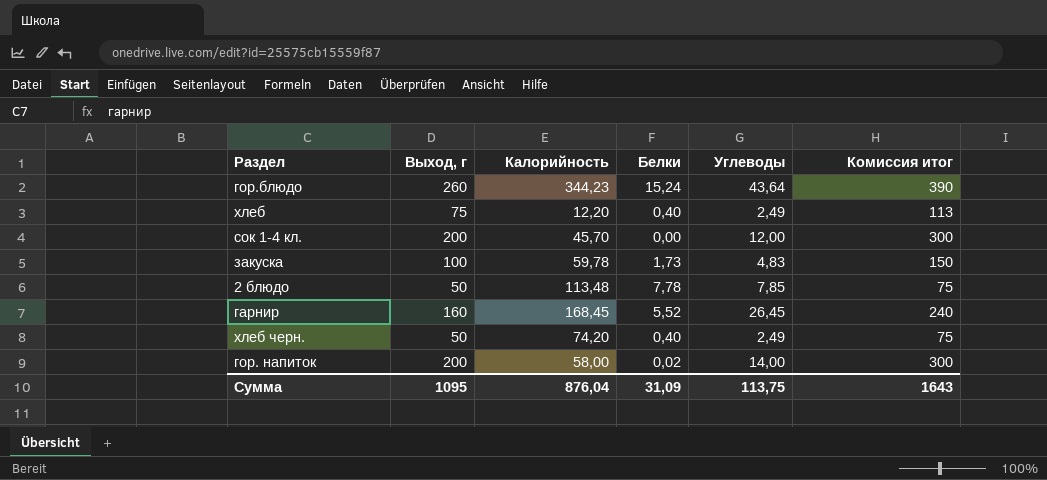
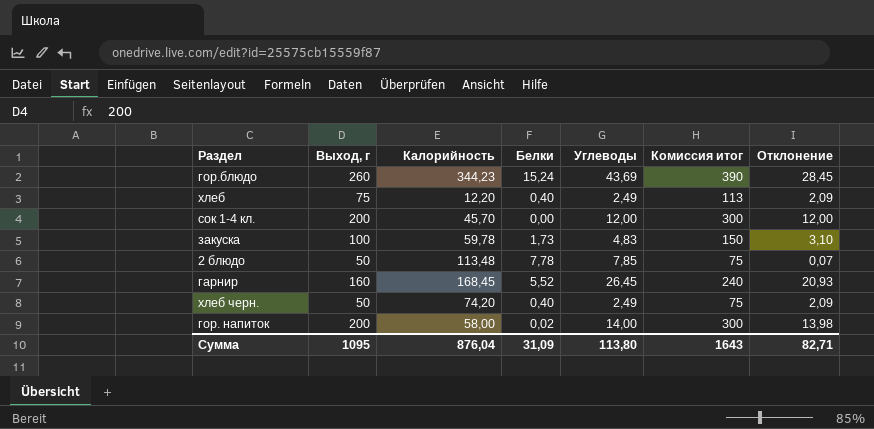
column Отклонение | formula: none -> [Углеводы] - [Белки]
гор.блюдо | Углеводы: 43,64 -> 43,69
Сумма | Углеводы: 113,75 -> 113,80

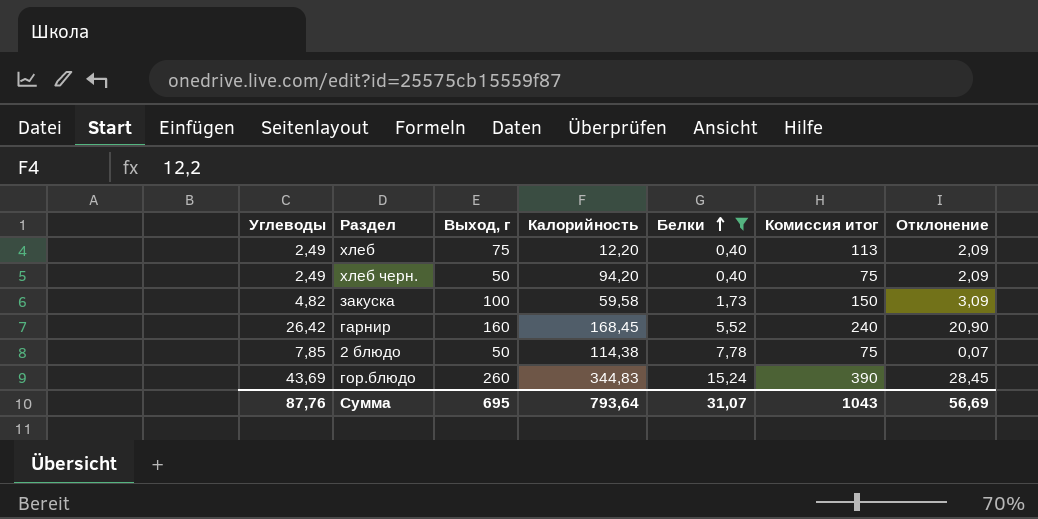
filter: none -> Белки >= 0,40
row order: none -> Белки ascending
column Углеводы | position: 5 -> 1
хлеб черн. | Калорийность: 74,20 -> 94,20
закуска | Углеводы: 4,83 -> 4,82
закуска | Калорийность: 59,78 -> 59,58
закуска | Отклонение: 3,10 -> 3,09
гарнир | Углеводы: 26,45 -> 26,42
гарнир | Отклонение: 20,93 -> 20,90
2 блюдо | Калорийность: 113,48 -> 114,38
гор.блюдо | Калорийность: 344,23 -> 344,83
Сумма | Углеводы: 113,80 -> 87,76
Сумма | Выход, г: 1095 -> 695
Сумма | Калорийность: 876,04 -> 793,64
Сумма | Белки: 31,09 -> 31,07
Сумма | Комиссия итог: 1643 -> 1043
Сумма | Отклонение: 82,71 -> 56,69

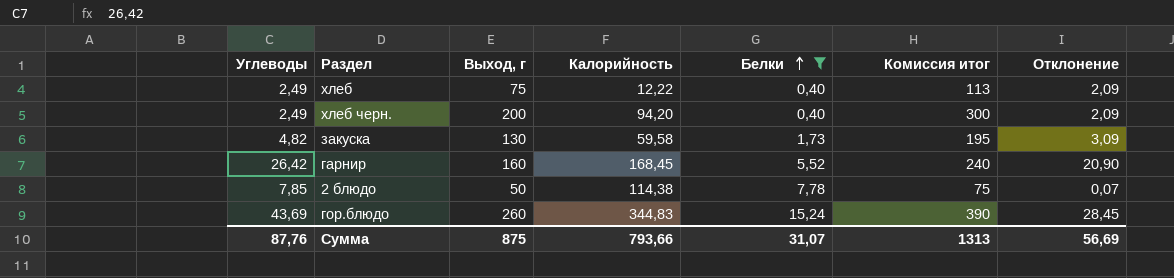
хлеб | Калорийность: 12,20 -> 12,22
хлеб черн. | Выход, г: 50 -> 200
хлеб черн. | Комиссия итог: 75 -> 300
закуска | Выход, г: 100 -> 130
закуска | Комиссия итог: 150 -> 195
Сумма | Выход, г: 695 -> 875
Сумма | Калорийность: 793,64 -> 793,66
Сумма | Комиссия итог: 1043 -> 1313

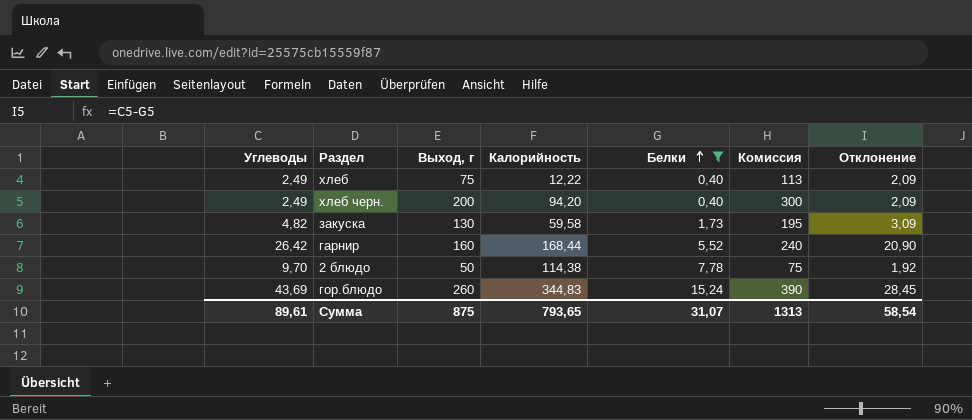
column name: Комиссия итог -> Комиссия
гарнир | Калорийность: 168,45 -> 168,44
2 блюдо | Углеводы: 7,85 -> 9,70
2 блюдо | Отклонение: 0,07 -> 1,92
Сумма | Углеводы: 87,76 -> 89,61
Сумма | Калорийность: 793,66 -> 793,65
Сумма | Отклонение: 56,69 -> 58,54

